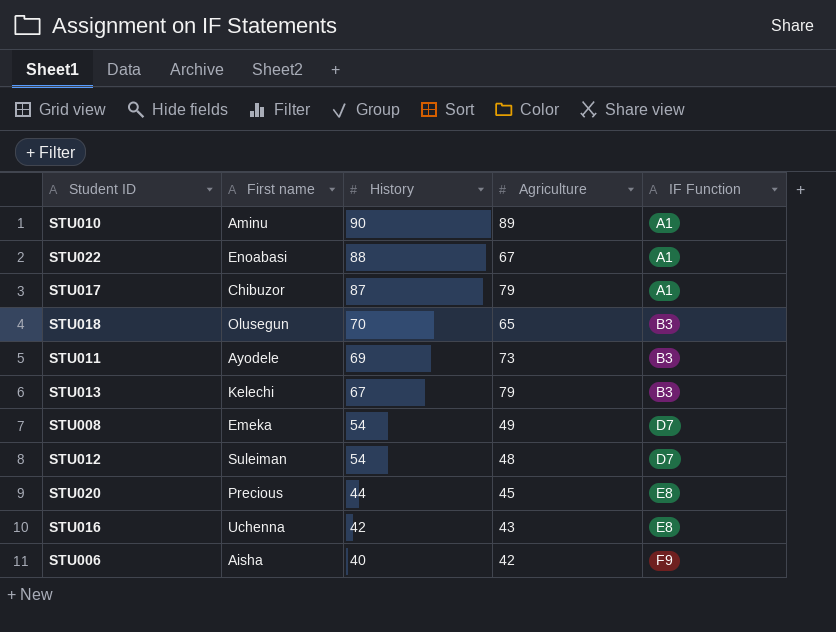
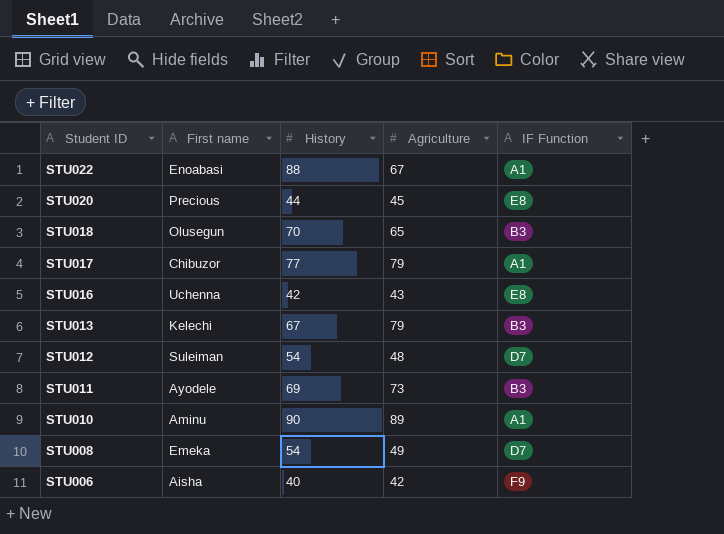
row order: History descending -> Student ID descending
STU017 | History: 87 -> 77

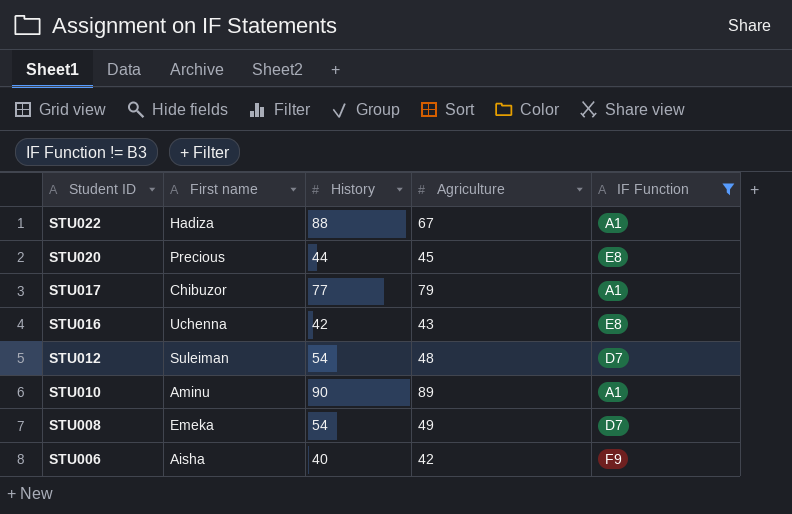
filter: none -> IF Function != B3
STU022 | First name: Enoabasi -> Hadiza

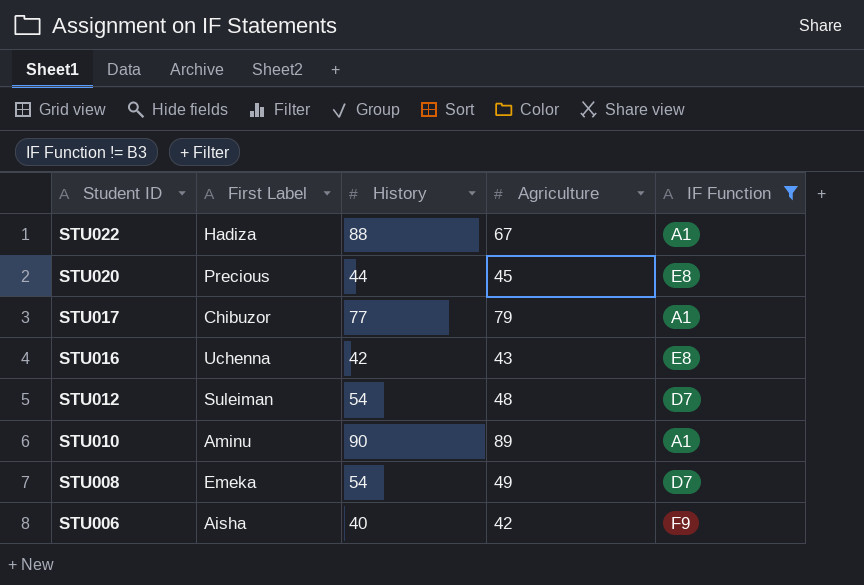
column name: First name -> First Label

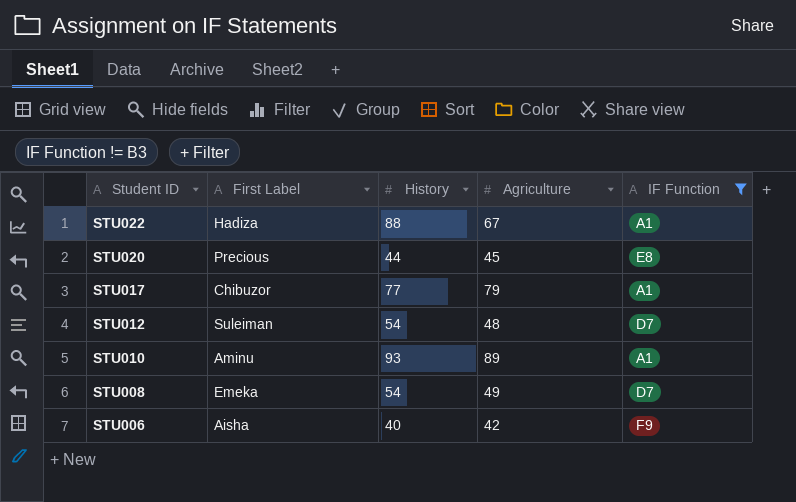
row STU016: Uchenna | 42 | 43 | E8 -> none
STU010 | History: 90 -> 93

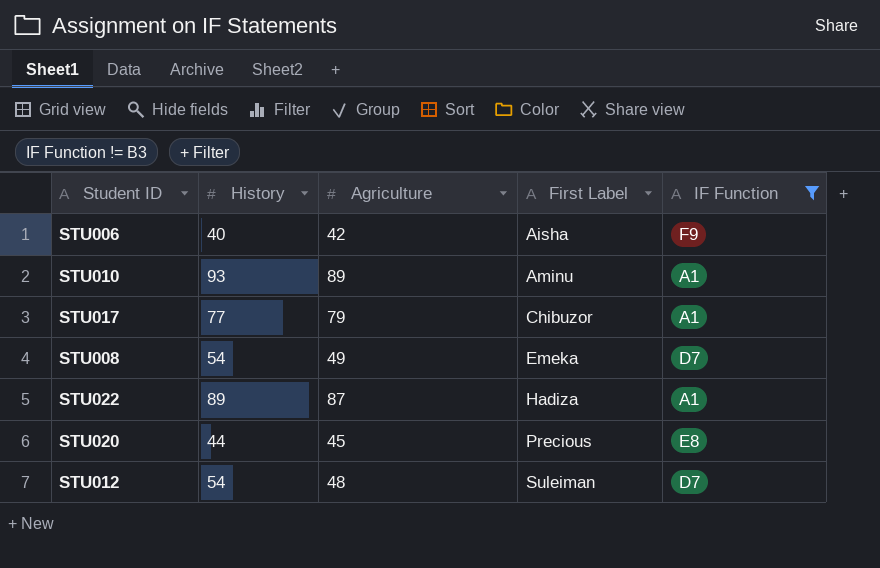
row order: Student ID descending -> First Label ascending
column First Label | position: 2 -> 4
STU022 | History: 88 -> 89
STU022 | Agriculture: 67 -> 87

